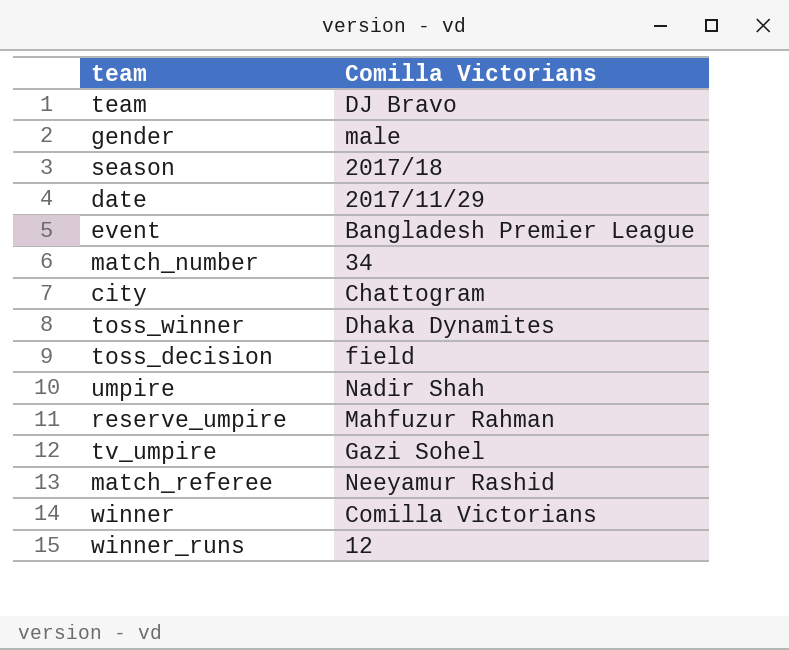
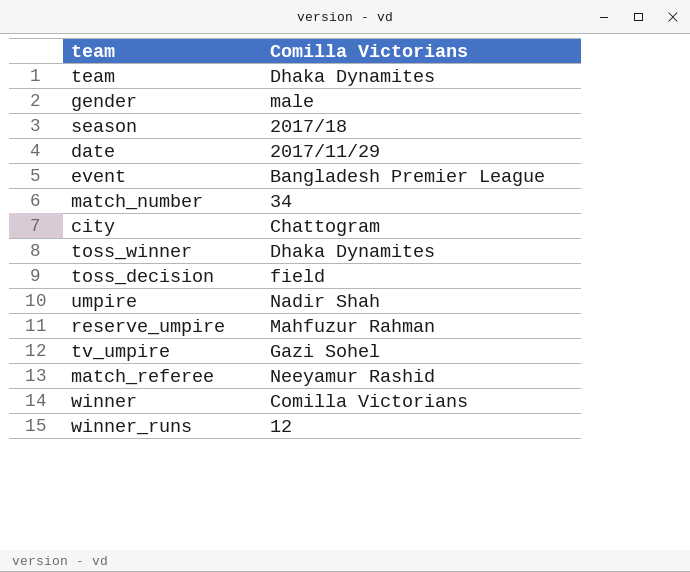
team | Comilla Victorians: DJ Bravo -> Dhaka Dynamites

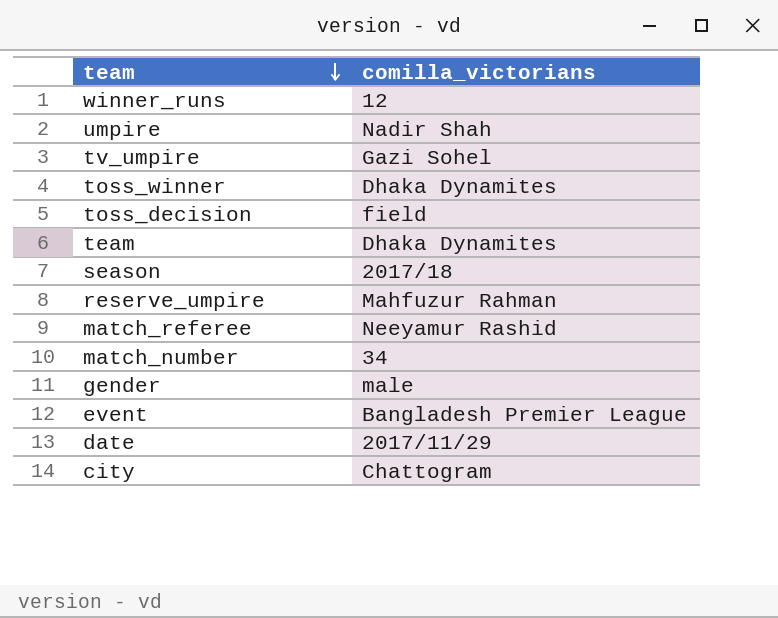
row order: none -> team descending
column name: Comilla Victorians -> comilla_victorians
row winner: Comilla Victorians -> none

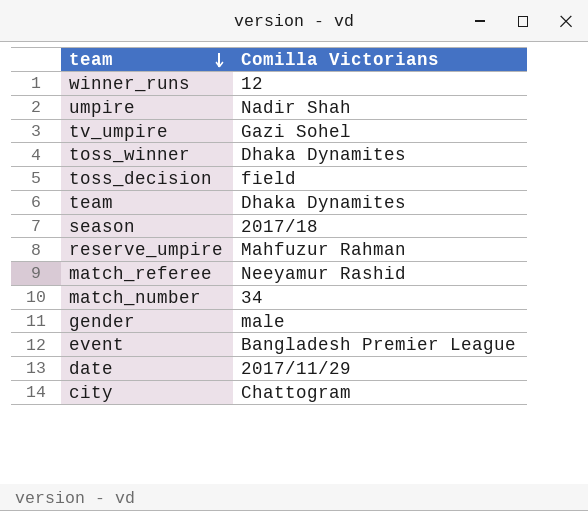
column name: comilla_victorians -> Comilla Victorians

